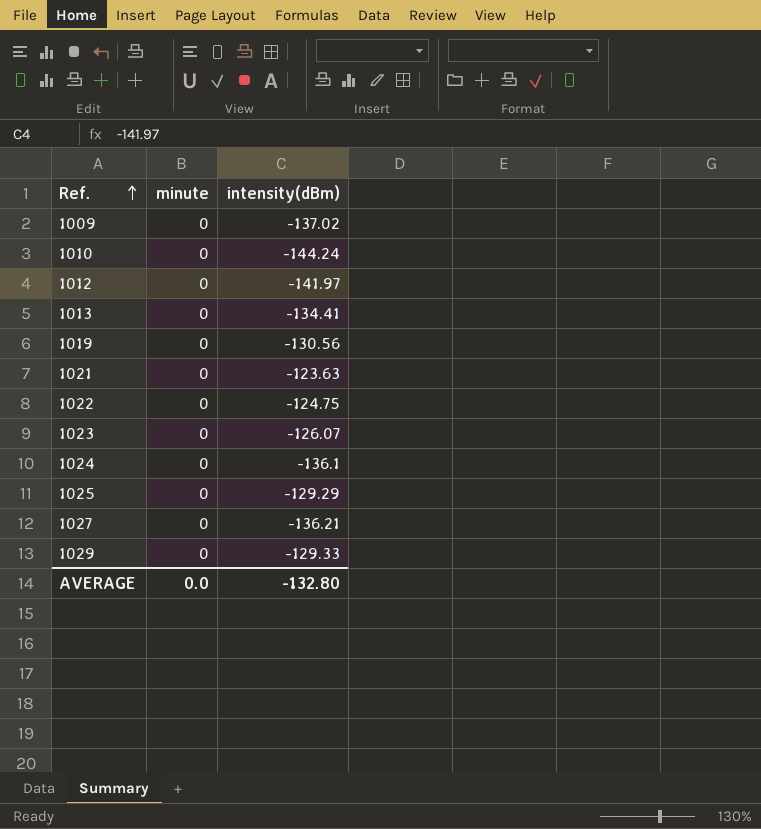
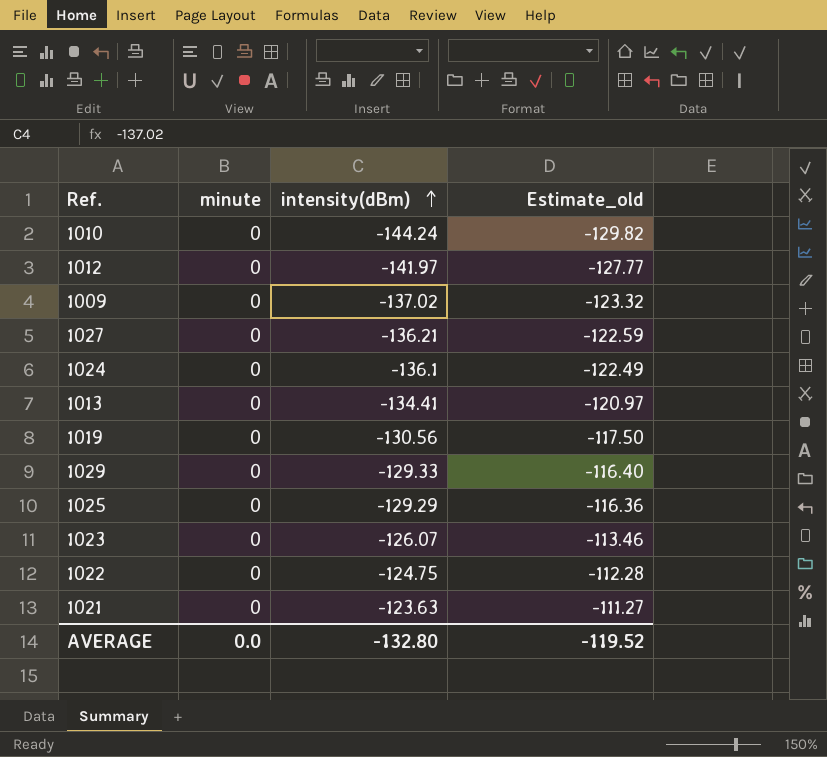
row order: Ref. ascending -> intensity(dBm) ascending
column Estimate_old | formula: none -> [intensity(dBm)] * 0.9

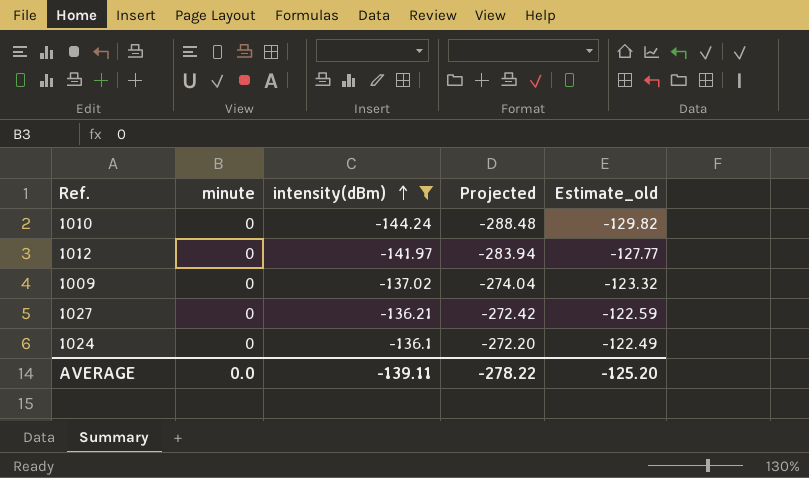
filter: none -> intensity(dBm) <= -136.1
column Projected | formula: none -> [intensity(dBm)] * 2
AVERAGE | intensity(dBm): -132.80 -> -139.11
AVERAGE | Estimate_old: -119.52 -> -125.20

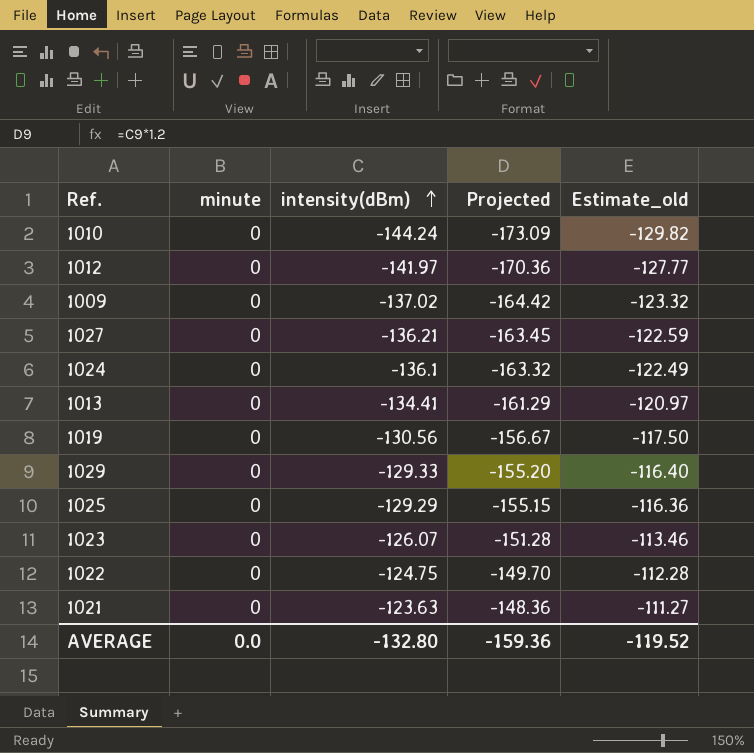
filter: intensity(dBm) <= -136.1 -> none
column Projected | formula: [intensity(dBm)] * 2 -> [intensity(dBm)] * 1.2
AVERAGE | intensity(dBm): -139.11 -> -132.80
AVERAGE | Projected: -278.22 -> -159.36
AVERAGE | Estimate_old: -125.20 -> -119.52

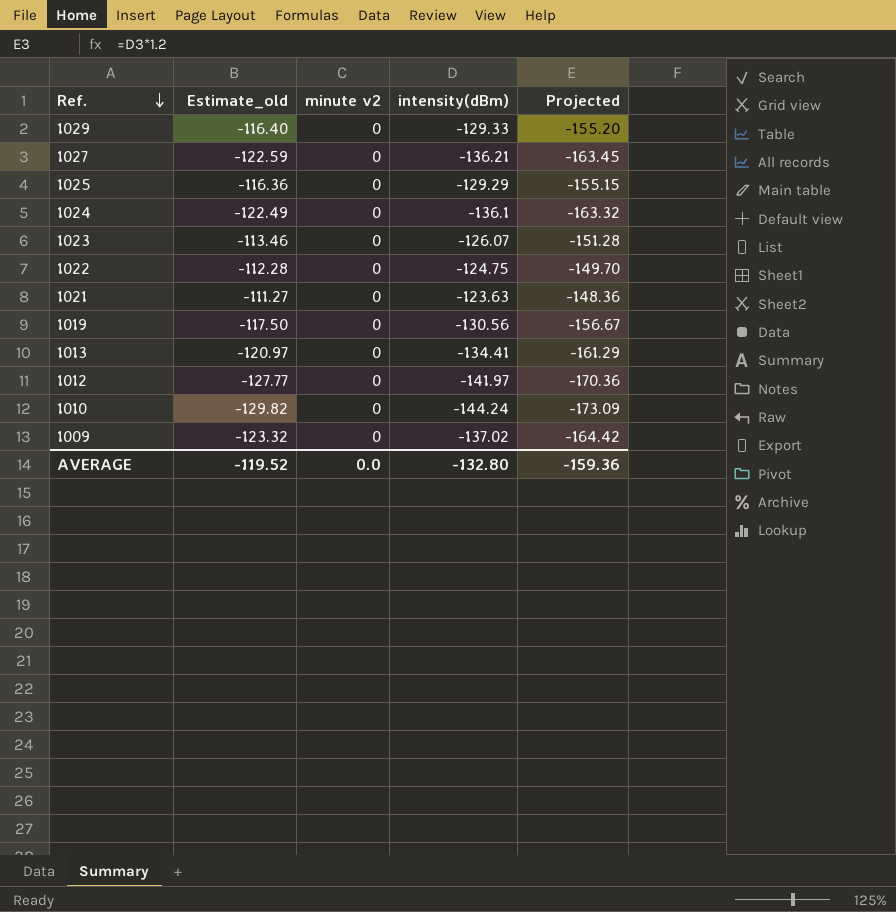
row order: intensity(dBm) ascending -> Ref. descending
column Estimate_old | position: 5 -> 2
column name: minute -> minute v2

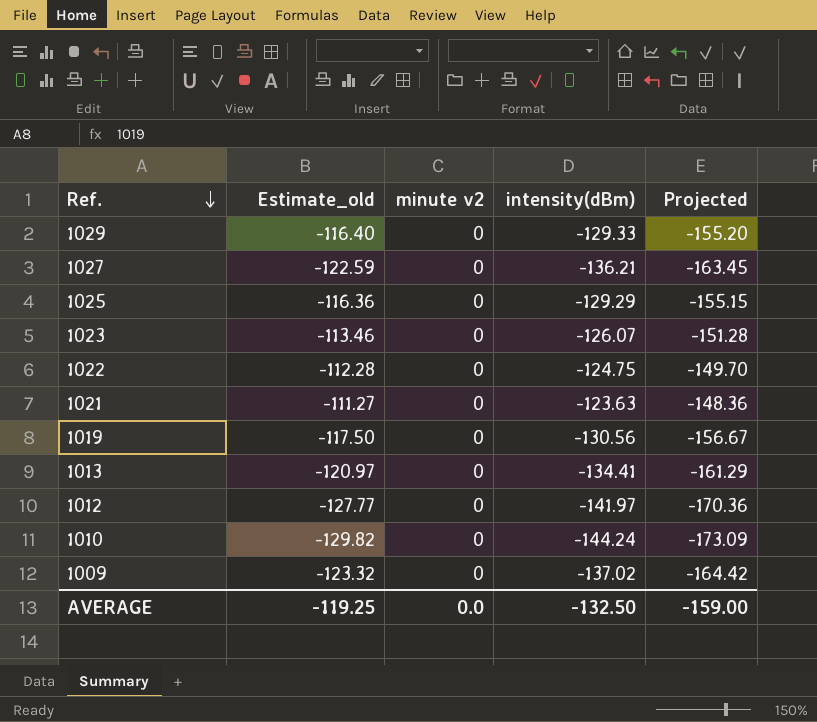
row 1024: -122.49 | 0 | -136.1 | -163.32 -> none
AVERAGE | Estimate_old: -119.52 -> -119.25
AVERAGE | intensity(dBm): -132.80 -> -132.50
AVERAGE | Projected: -159.36 -> -159.00

